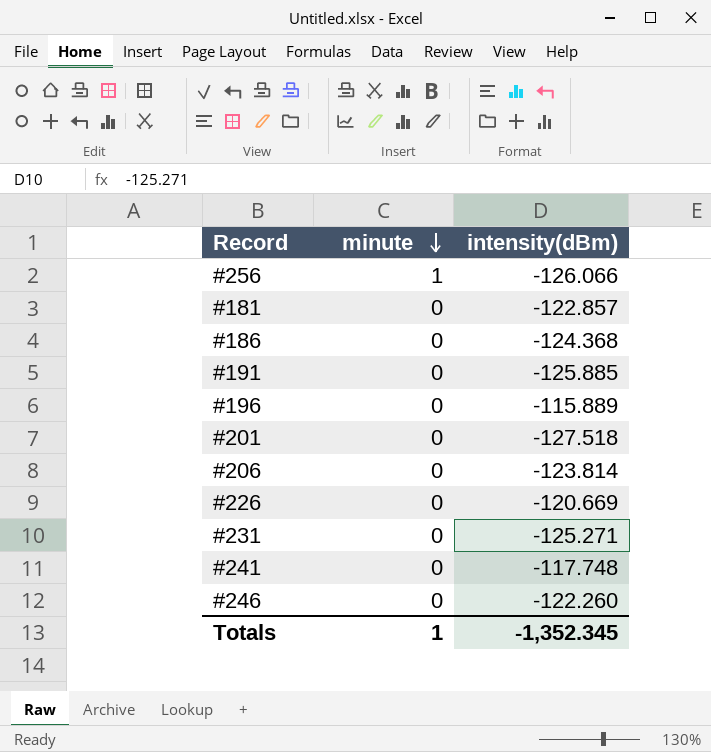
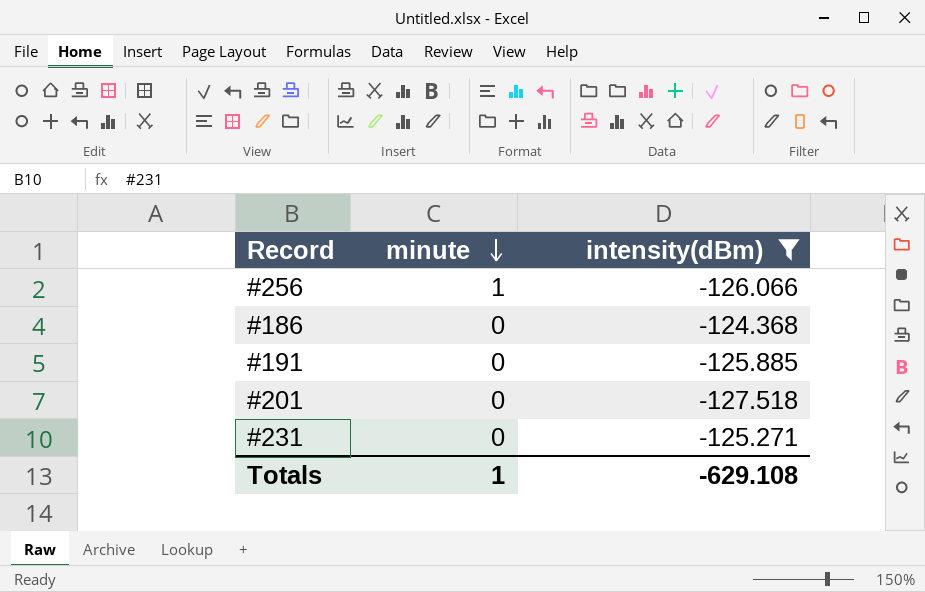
filter: none -> intensity(dBm) <= -124.368
Totals | intensity(dBm): -1,352.345 -> -629.108

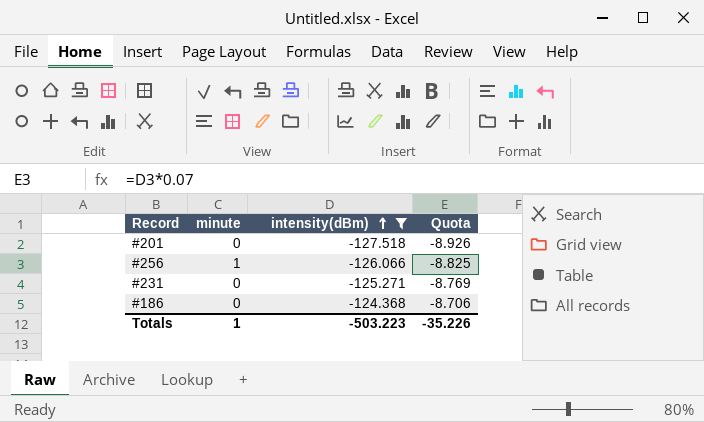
row order: minute descending -> intensity(dBm) ascending
column Quota | formula: none -> [intensity(dBm)] * 0.07
row #191: 0 | -125.885 -> none
Totals | intensity(dBm): -629.108 -> -503.223

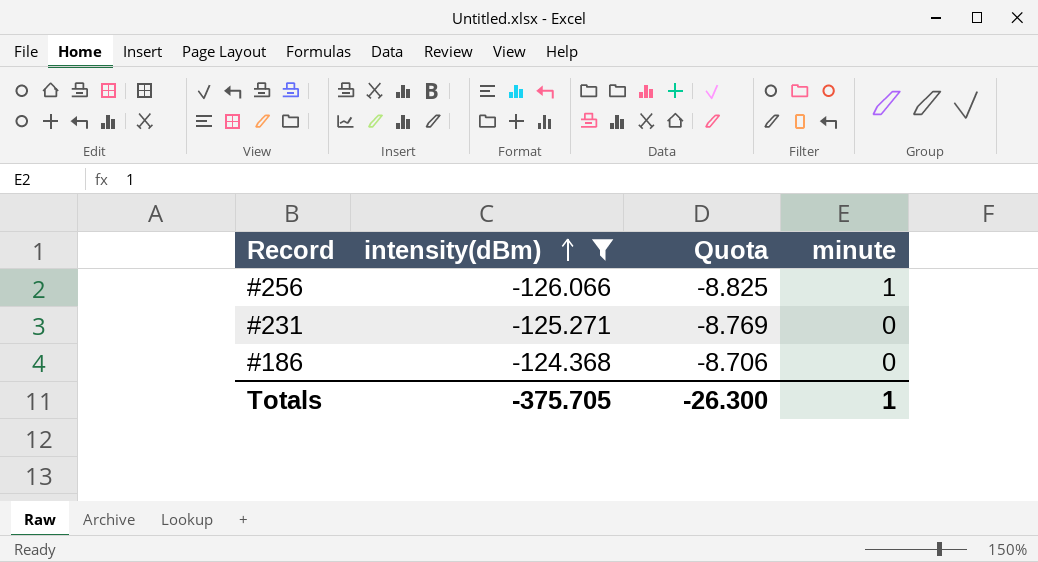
column minute | position: 2 -> 4
row #201: 0 | -127.518 | -8.926 -> none
Totals | intensity(dBm): -503.223 -> -375.705
Totals | Quota: -35.226 -> -26.300

